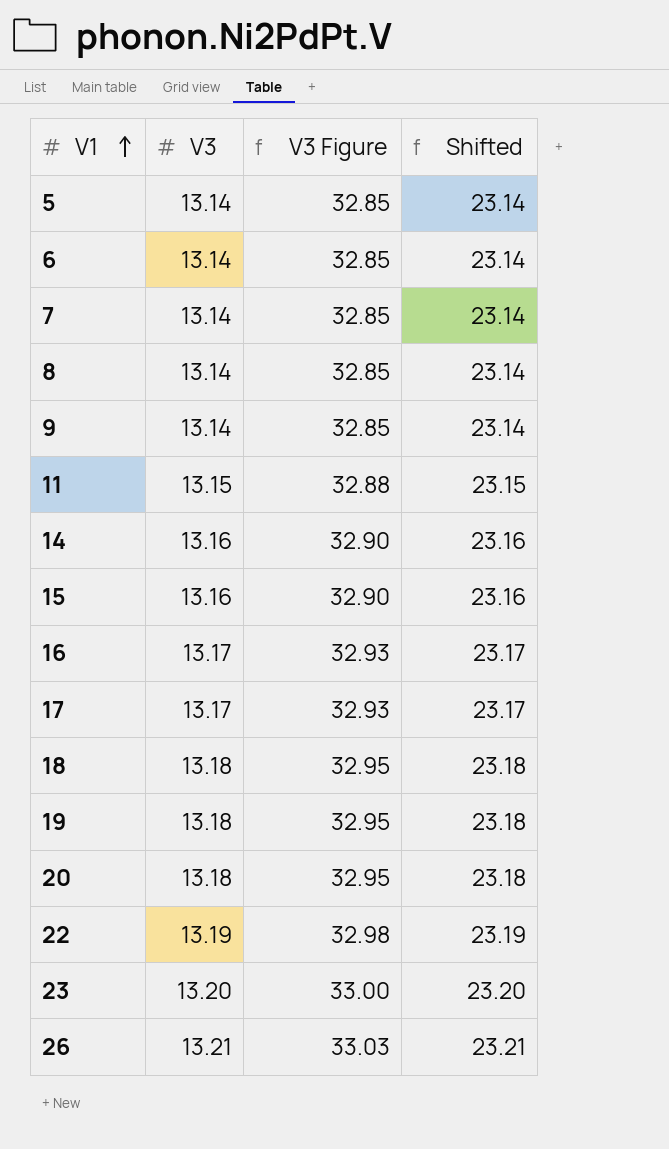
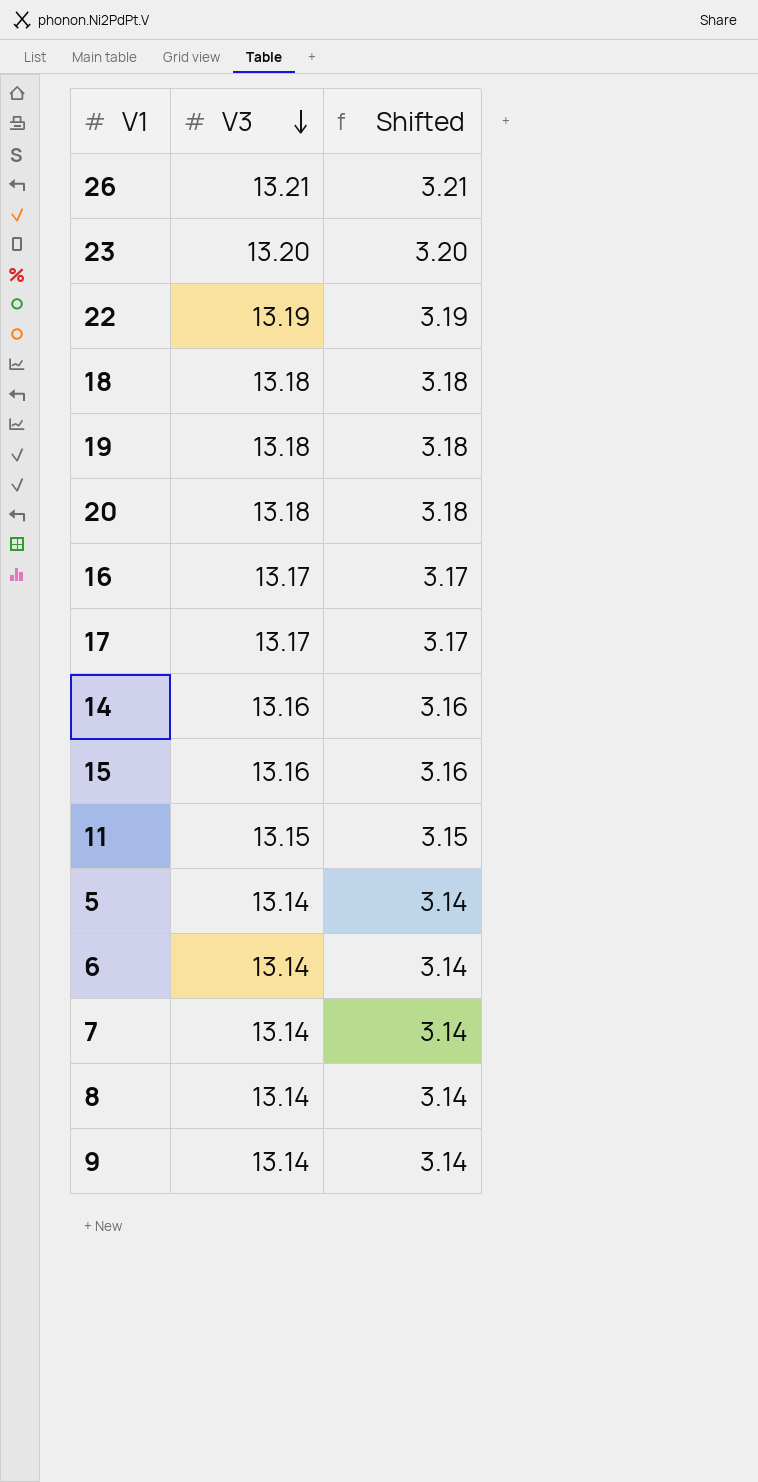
row order: V1 ascending -> V3 descending
column V3 Figure | formula: [V3] * 2.5 -> none
column Shifted | formula: [V3] + 10 -> [V3] - 10

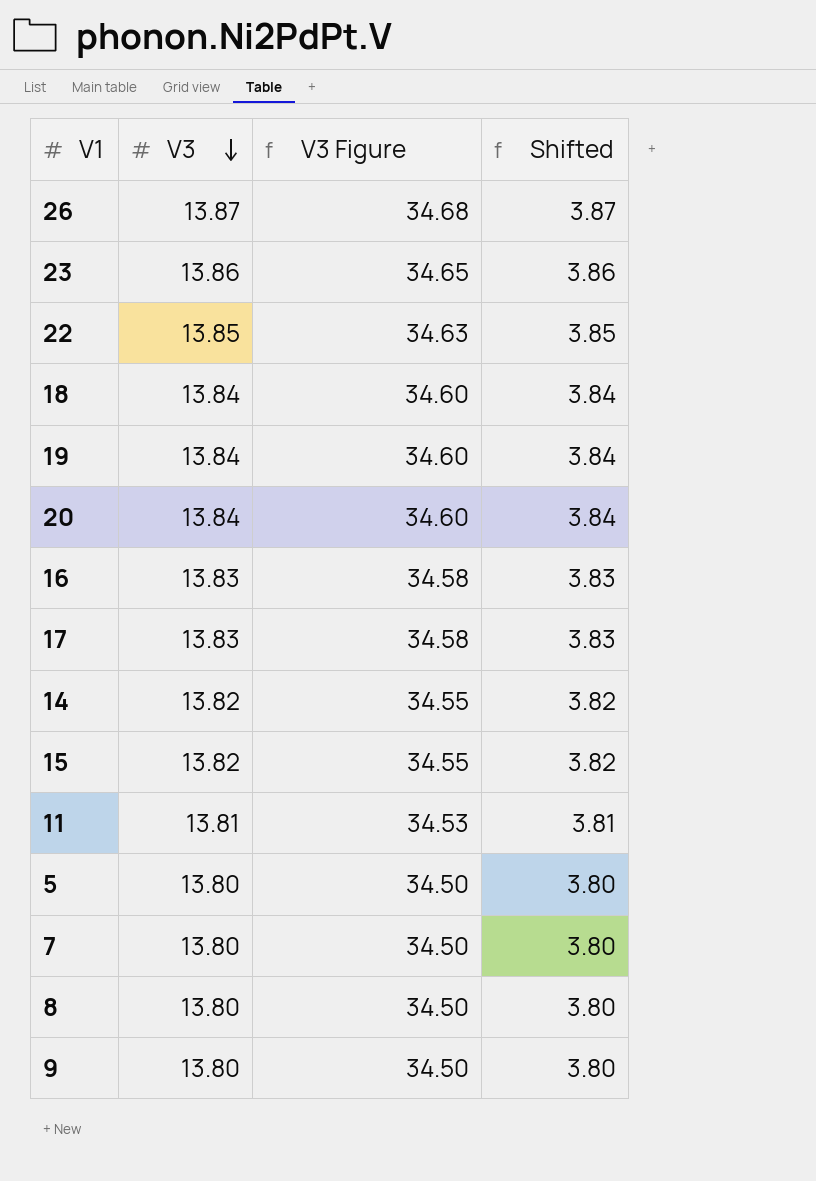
column V3 Figure | formula: none -> [V3] * 2.5
row 6: 13.14 | 3.14 -> none
26 | V3: 13.21 -> 13.87
26 | Shifted: 3.21 -> 3.87
23 | V3: 13.20 -> 13.86
23 | Shifted: 3.20 -> 3.86
22 | V3: 13.19 -> 13.85
22 | Shifted: 3.19 -> 3.85
18 | V3: 13.18 -> 13.84
18 | Shifted: 3.18 -> 3.84
19 | V3: 13.18 -> 13.84
19 | Shifted: 3.18 -> 3.84
20 | V3: 13.18 -> 13.84
20 | Shifted: 3.18 -> 3.84
16 | V3: 13.17 -> 13.83
16 | Shifted: 3.17 -> 3.83
17 | V3: 13.17 -> 13.83
17 | Shifted: 3.17 -> 3.83
14 | V3: 13.16 -> 13.82
14 | Shifted: 3.16 -> 3.82
15 | V3: 13.16 -> 13.82
15 | Shifted: 3.16 -> 3.82
11 | V3: 13.15 -> 13.81
11 | Shifted: 3.15 -> 3.81
5 | V3: 13.14 -> 13.80
5 | Shifted: 3.14 -> 3.80
7 | V3: 13.14 -> 13.80
7 | Shifted: 3.14 -> 3.80
8 | V3: 13.14 -> 13.80
8 | Shifted: 3.14 -> 3.80
9 | V3: 13.14 -> 13.80
9 | Shifted: 3.14 -> 3.80

